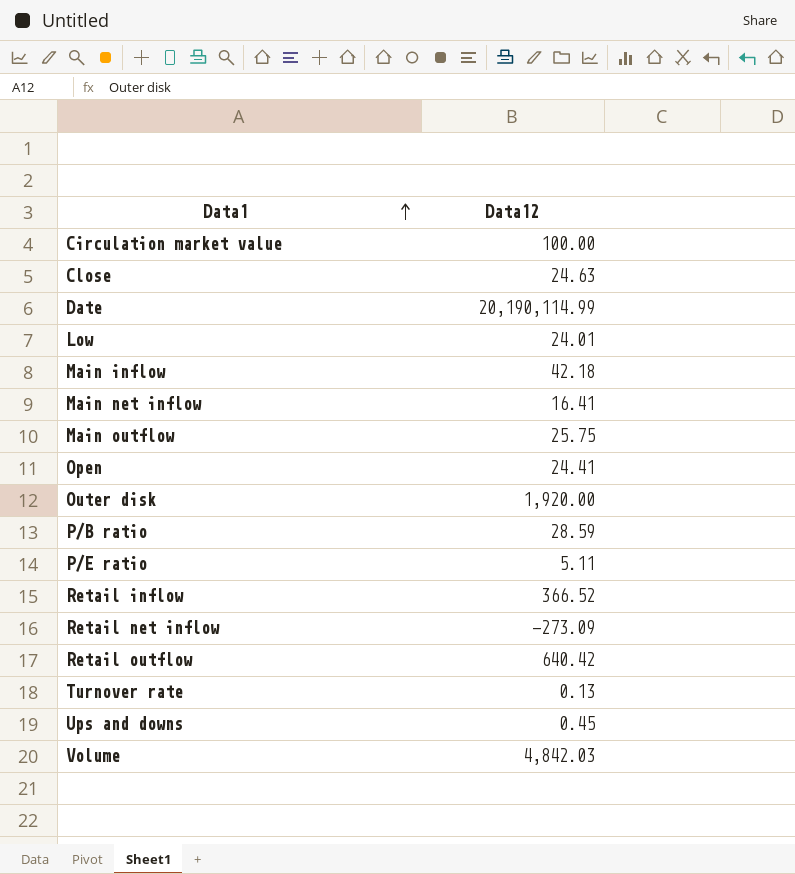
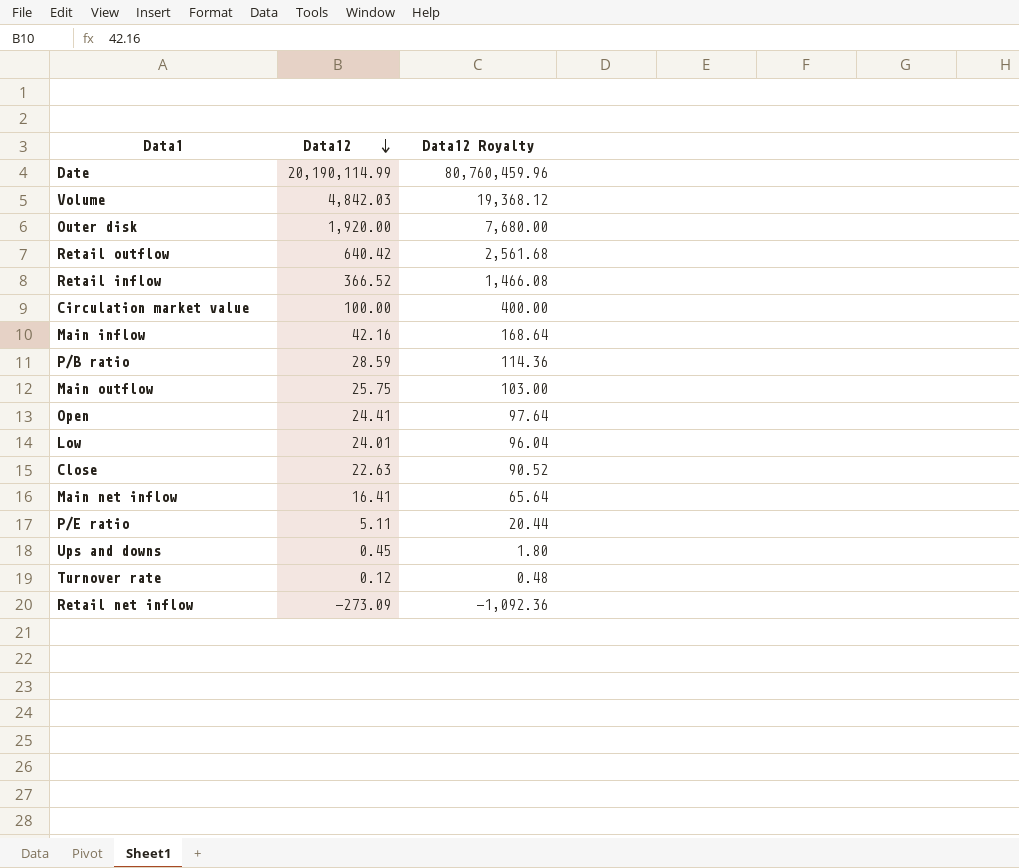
row order: Data1 ascending -> Data12 descending
column Data12 Royalty | formula: none -> [Data12] * 4
Main inflow | Data12: 42.18 -> 42.16
Close | Data12: 24.63 -> 22.63
Turnover rate | Data12: 0.13 -> 0.12

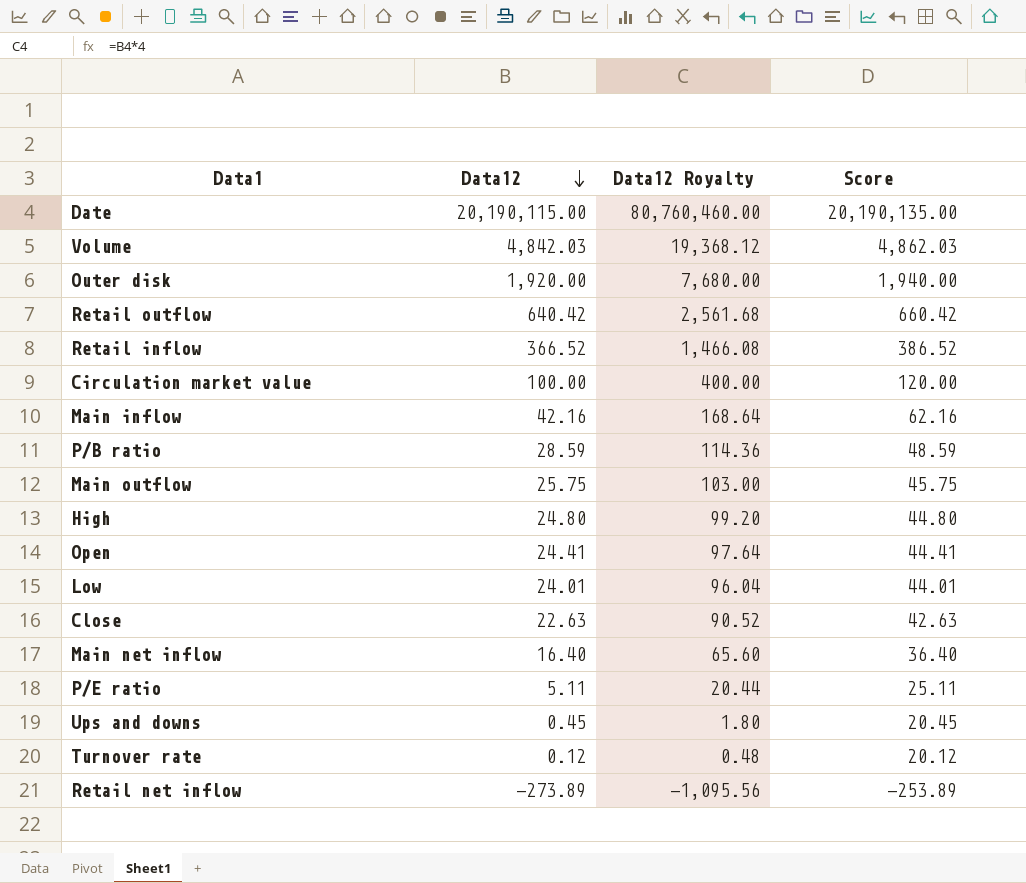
column Score | formula: none -> [Data12] + 20
Date | Data12: 20,190,114.99 -> 20,190,115.00
Date | Data12 Royalty: 80,760,459.96 -> 80,760,460.00
row High: none -> 24.80 | 99.20 | 44.80
Main net inflow | Data12: 16.41 -> 16.40
Main net inflow | Data12 Royalty: 65.64 -> 65.60
Retail net inflow | Data12: -273.09 -> -273.89
Retail net inflow | Data12 Royalty: -1,092.36 -> -1,095.56

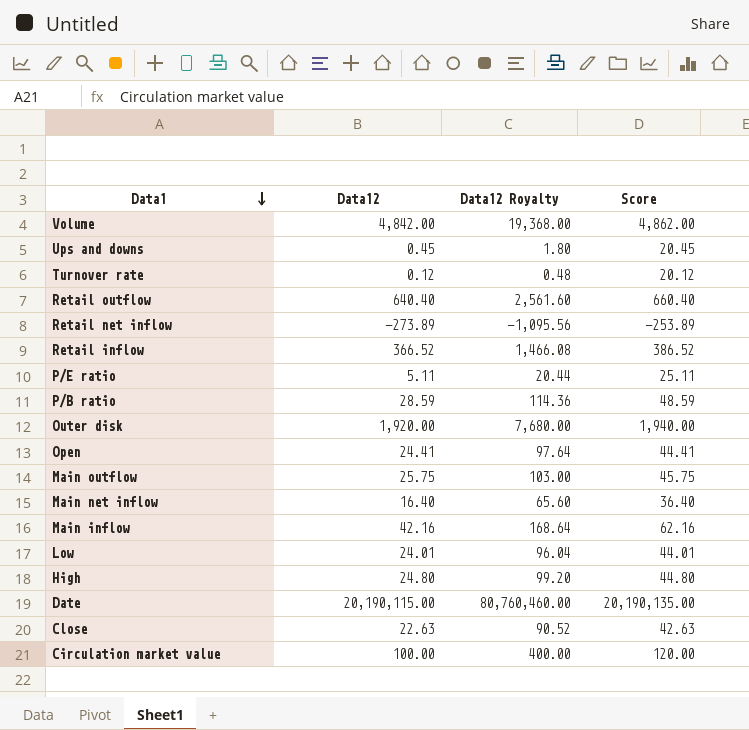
row order: Data12 descending -> Data1 descending
Volume | Data12: 4,842.03 -> 4,842.00
Volume | Data12 Royalty: 19,368.12 -> 19,368.00
Volume | Score: 4,862.03 -> 4,862.00
Retail outflow | Data12: 640.42 -> 640.40
Retail outflow | Data12 Royalty: 2,561.68 -> 2,561.60
Retail outflow | Score: 660.42 -> 660.40

